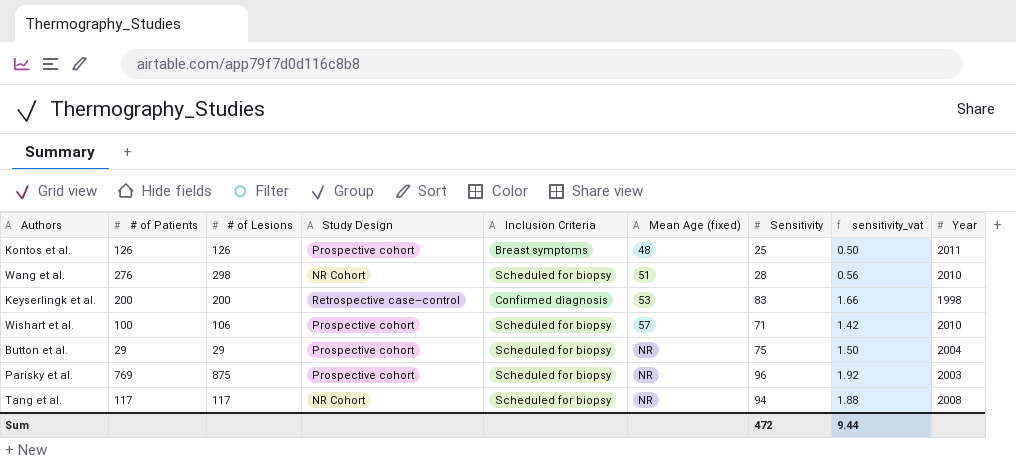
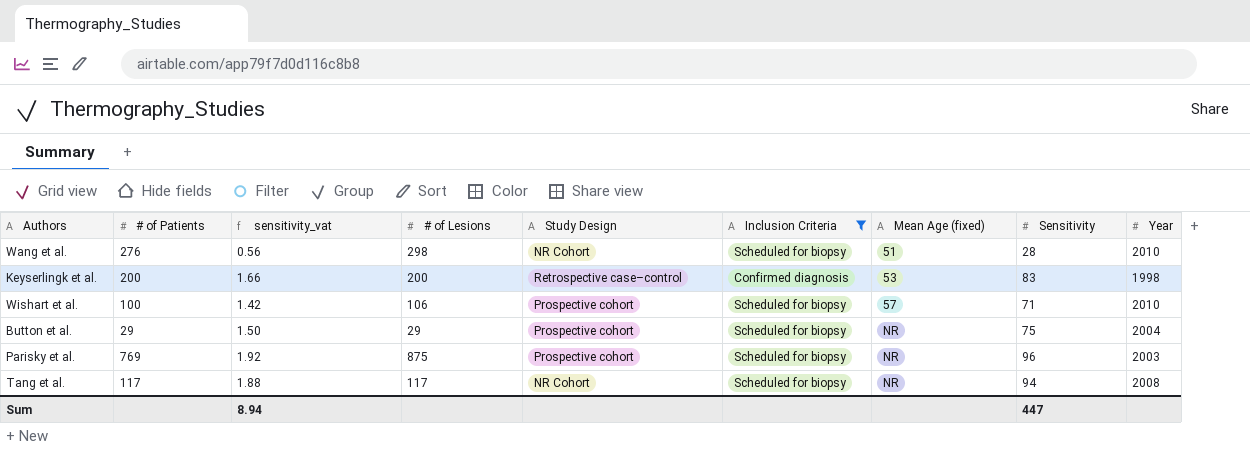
filter: none -> Inclusion Criteria != Breast symptoms
column sensitivity_vat | position: 8 -> 3
Sum | sensitivity_vat: 9.44 -> 8.94
Sum | Sensitivity: 472 -> 447

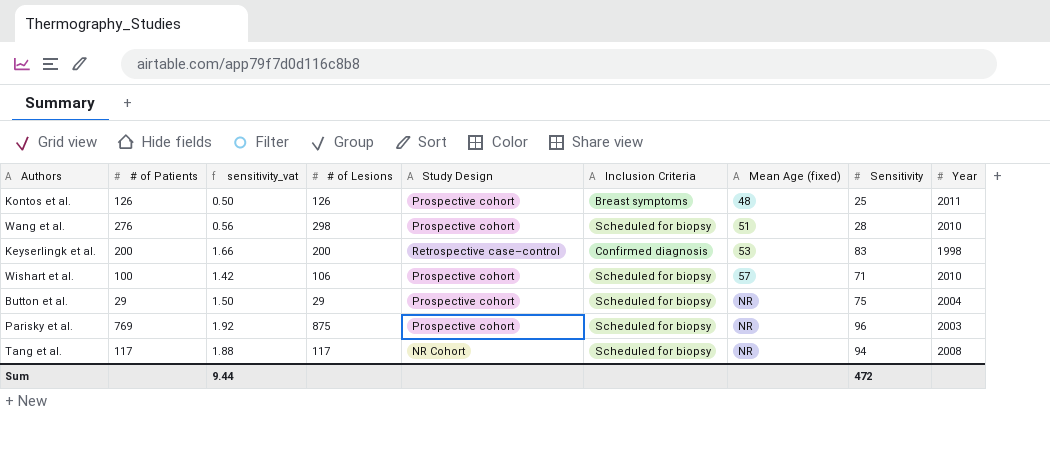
filter: Inclusion Criteria != Breast symptoms -> none
Wang et al. | Study Design: NR Cohort -> Prospective cohort
Sum | sensitivity_vat: 8.94 -> 9.44
Sum | Sensitivity: 447 -> 472

